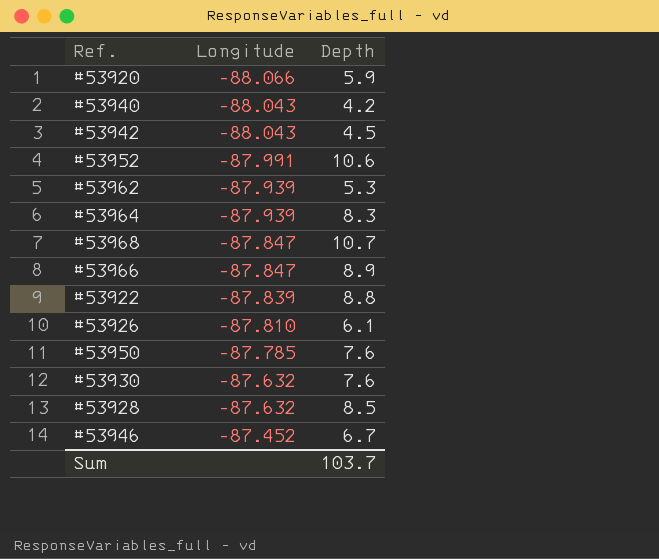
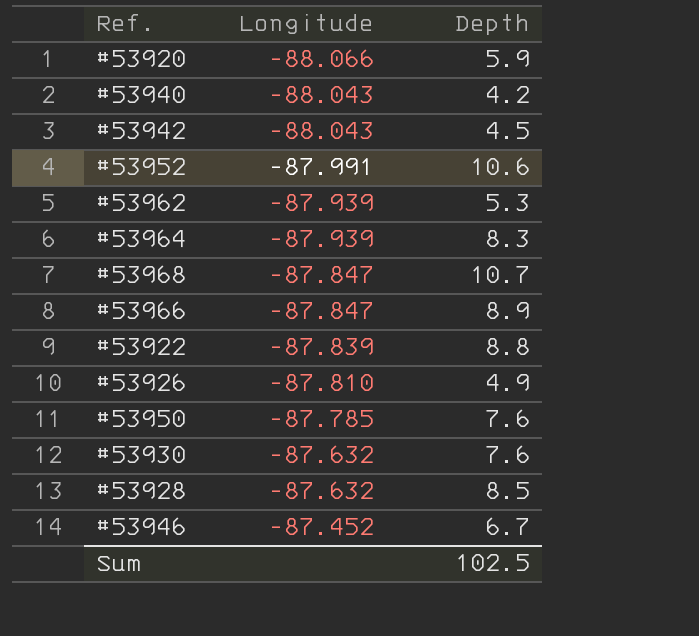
#53926 | Depth: 6.1 -> 4.9
Sum | Depth: 103.7 -> 102.5

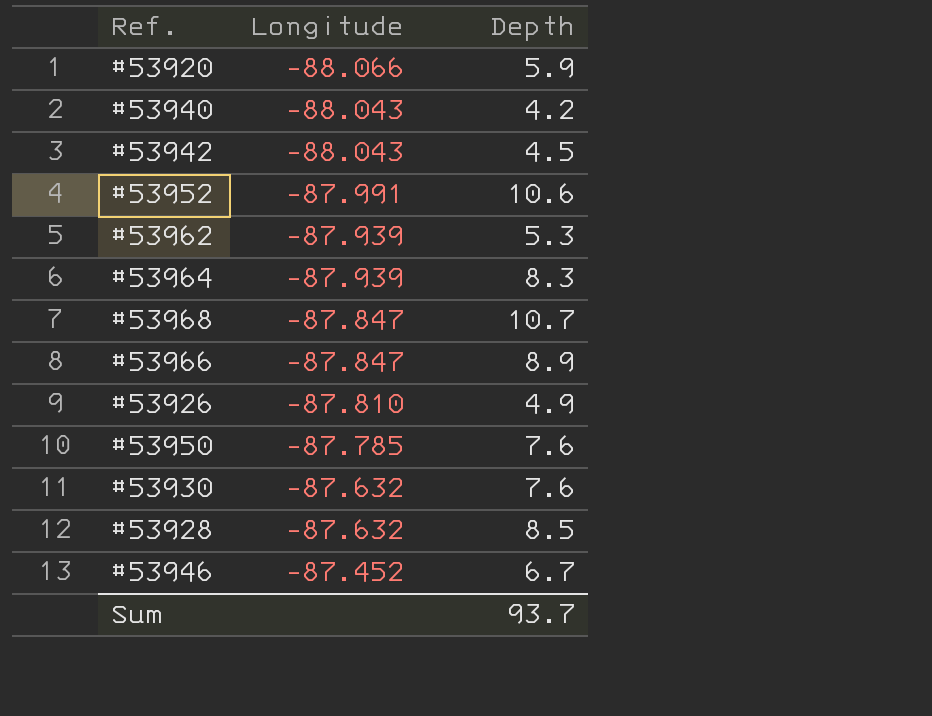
row #53922: -87.839 | 8.8 -> none
Sum | Depth: 102.5 -> 93.7

